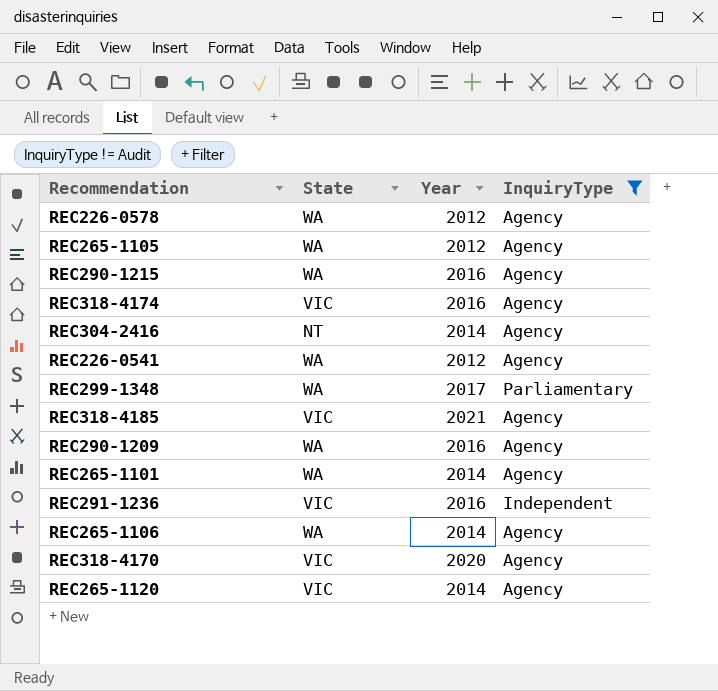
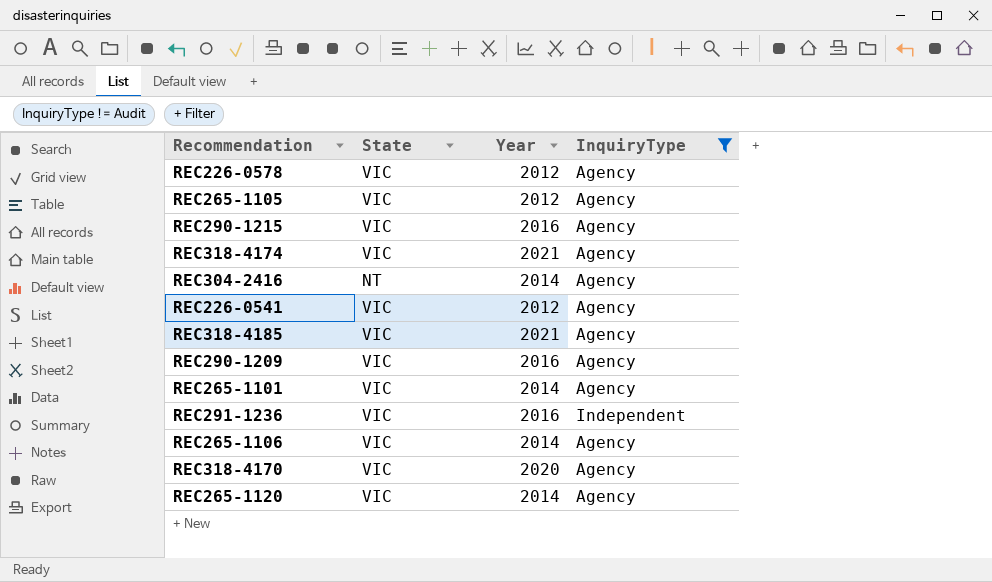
row REC299-1348: WA | 2017 | Parliamentary -> none
REC226-0578 | State: WA -> VIC
REC265-1105 | State: WA -> VIC
REC290-1215 | State: WA -> VIC
REC318-4174 | Year: 2016 -> 2021
REC226-0541 | State: WA -> VIC
REC290-1209 | State: WA -> VIC
REC265-1101 | State: WA -> VIC
REC265-1106 | State: WA -> VIC

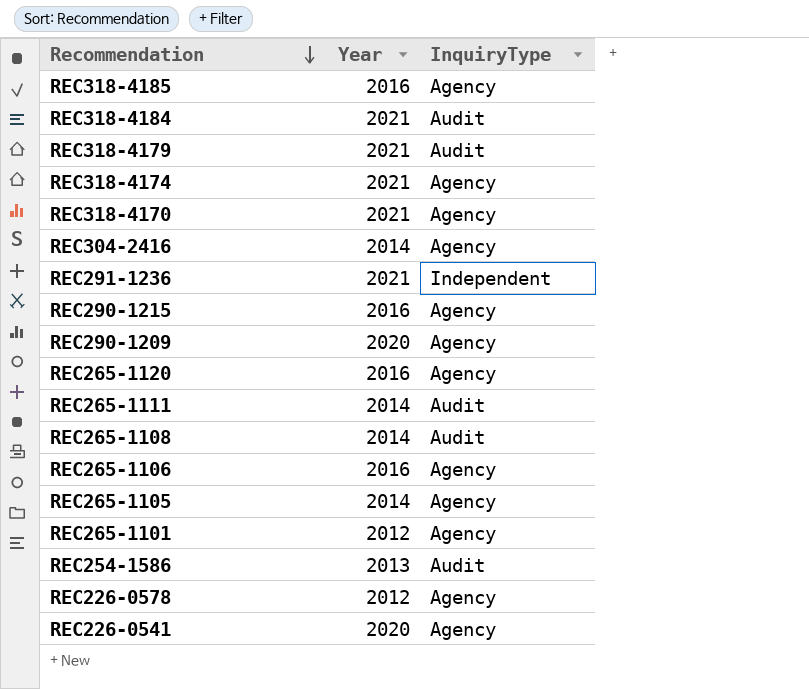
filter: InquiryType != Audit -> none
row order: none -> Recommendation descending
column State | position: 2 -> none
REC318-4185 | Year: 2021 -> 2016
REC318-4170 | Year: 2020 -> 2021
REC291-1236 | Year: 2016 -> 2021
REC290-1209 | Year: 2016 -> 2020
REC265-1120 | Year: 2014 -> 2016
REC265-1106 | Year: 2014 -> 2016
REC265-1105 | Year: 2012 -> 2014
REC265-1101 | Year: 2014 -> 2012
REC226-0541 | Year: 2012 -> 2020

